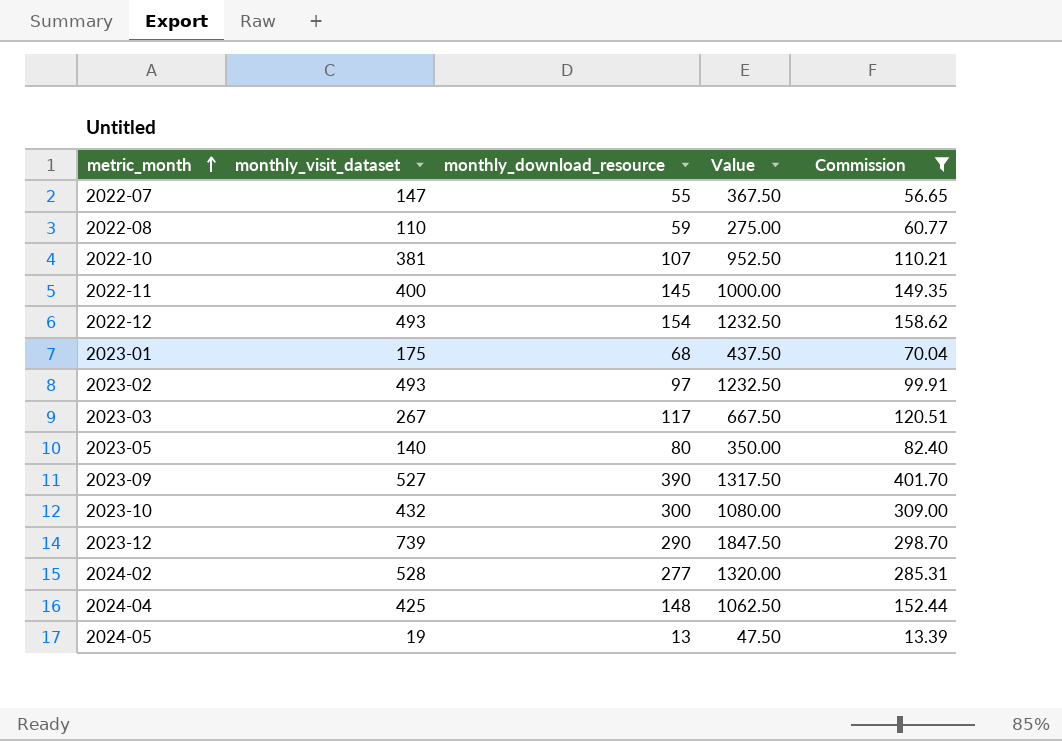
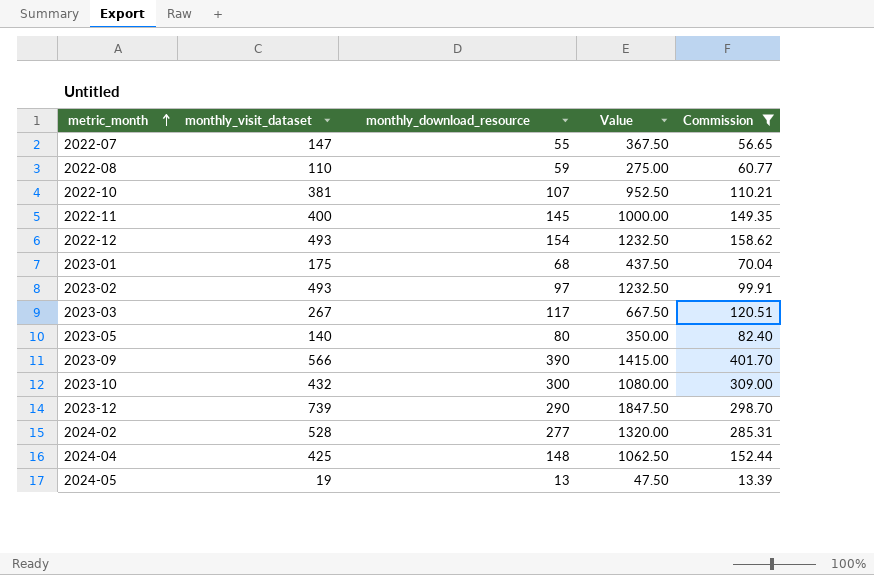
2023-09 | monthly_visit_dataset: 527 -> 566
2023-09 | Value: 1317.50 -> 1415.00

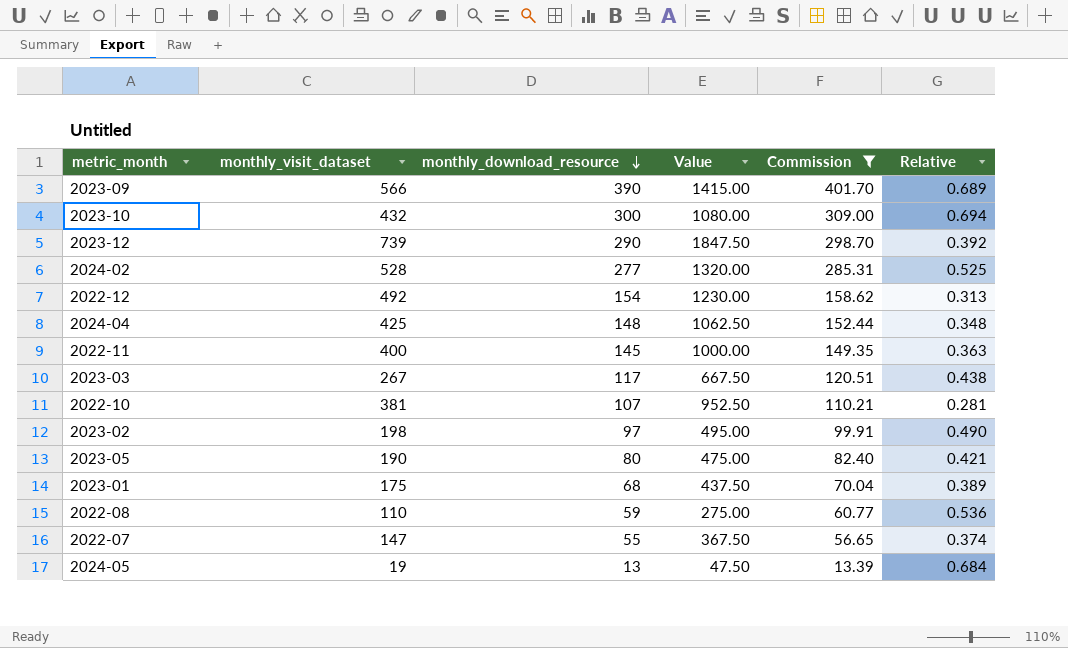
row order: metric_month ascending -> monthly_download_resource descending
column Relative | formula: none -> [monthly_download_resource] / [monthly_visit_dataset]
2022-12 | monthly_visit_dataset: 493 -> 492
2022-12 | Value: 1232.50 -> 1230.00
2023-02 | monthly_visit_dataset: 493 -> 198
2023-02 | Value: 1232.50 -> 495.00
2023-05 | monthly_visit_dataset: 140 -> 190
2023-05 | Value: 350.00 -> 475.00

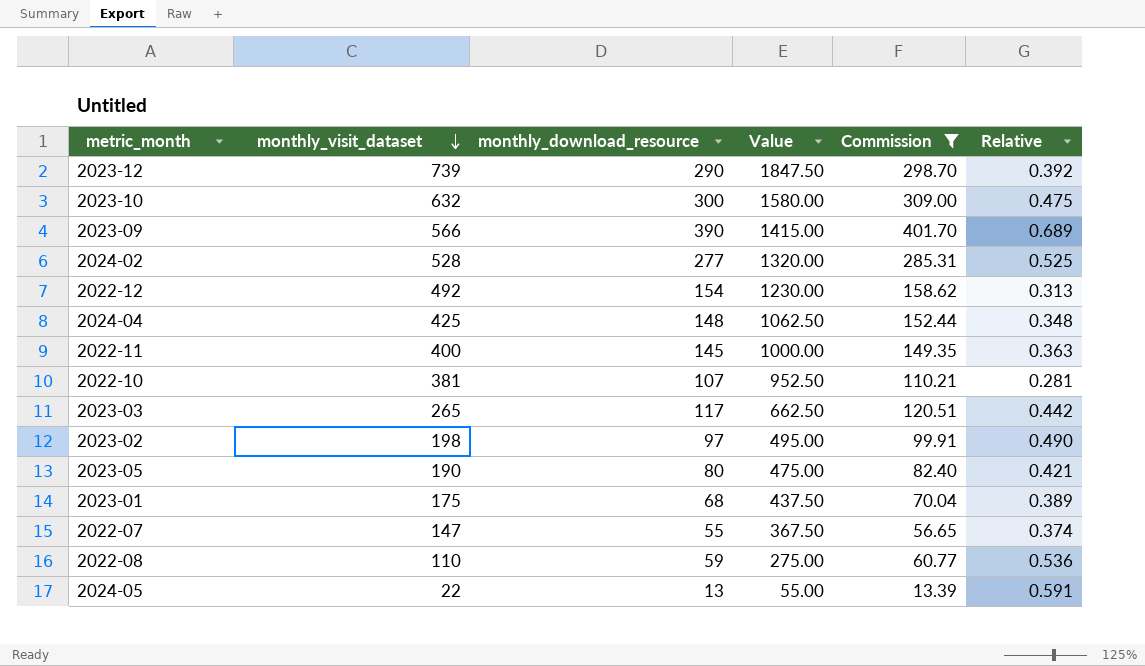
row order: monthly_download_resource descending -> monthly_visit_dataset descending
2023-10 | monthly_visit_dataset: 432 -> 632
2023-10 | Value: 1080.00 -> 1580.00
2023-10 | Relative: 0.694 -> 0.475
2023-03 | monthly_visit_dataset: 267 -> 265
2023-03 | Value: 667.50 -> 662.50
2023-03 | Relative: 0.438 -> 0.442
2024-05 | monthly_visit_dataset: 19 -> 22
2024-05 | Value: 47.50 -> 55.00
2024-05 | Relative: 0.684 -> 0.591

